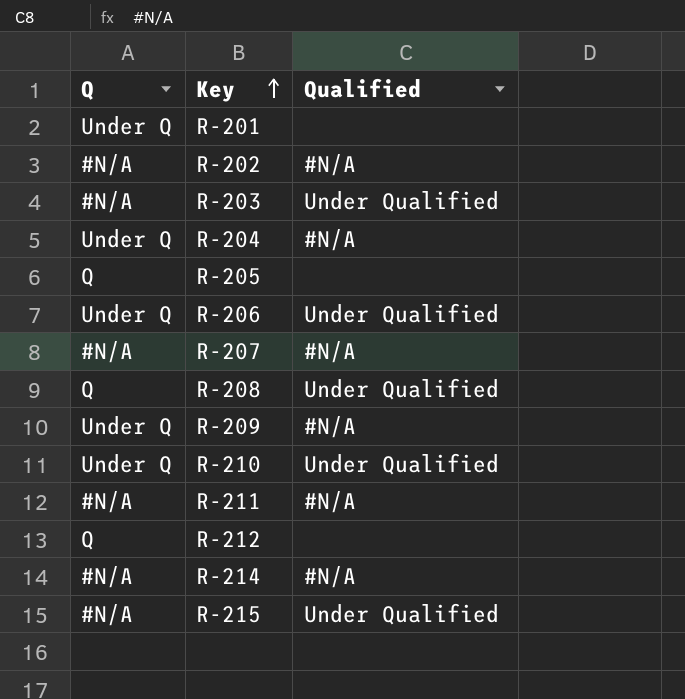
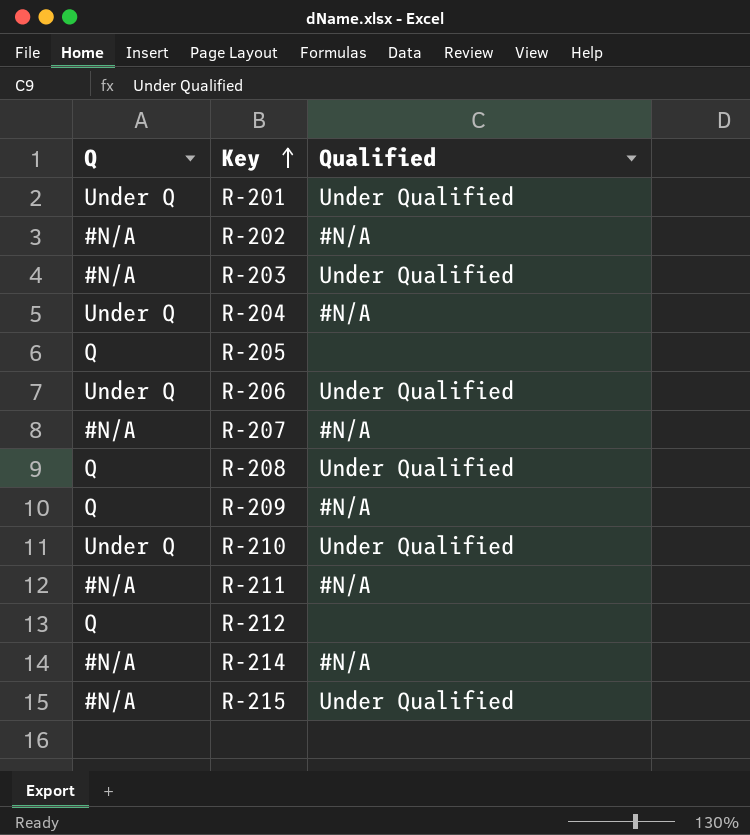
R-201 | Qualified: none -> Under Qualified
R-209 | Q: Under Q -> Q

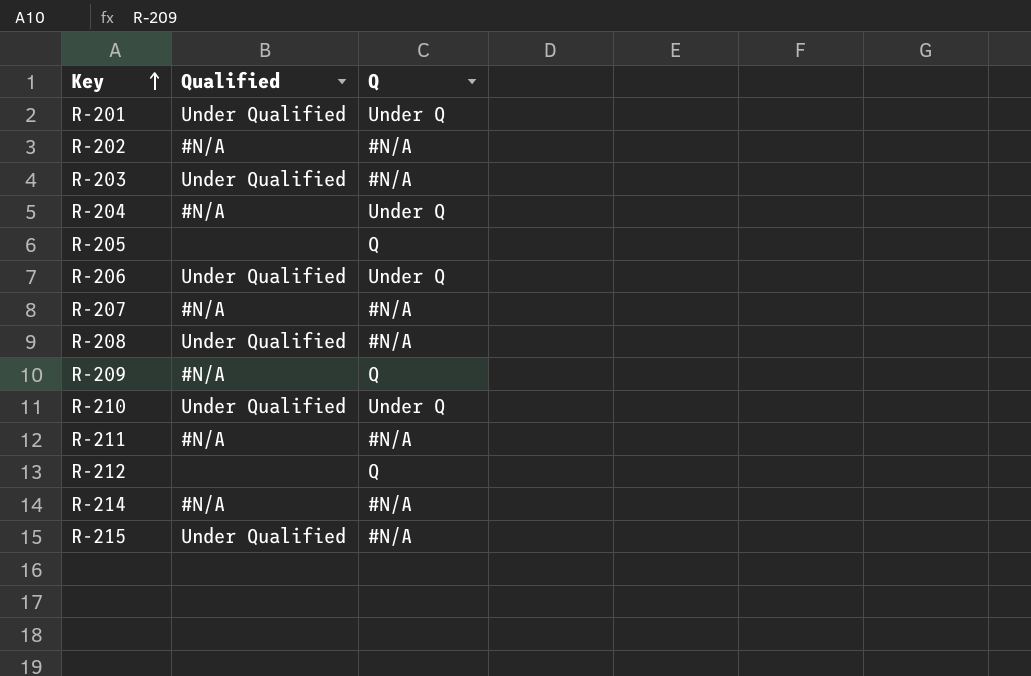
column Q | position: 1 -> 3
R-208 | Q: Q -> #N/A

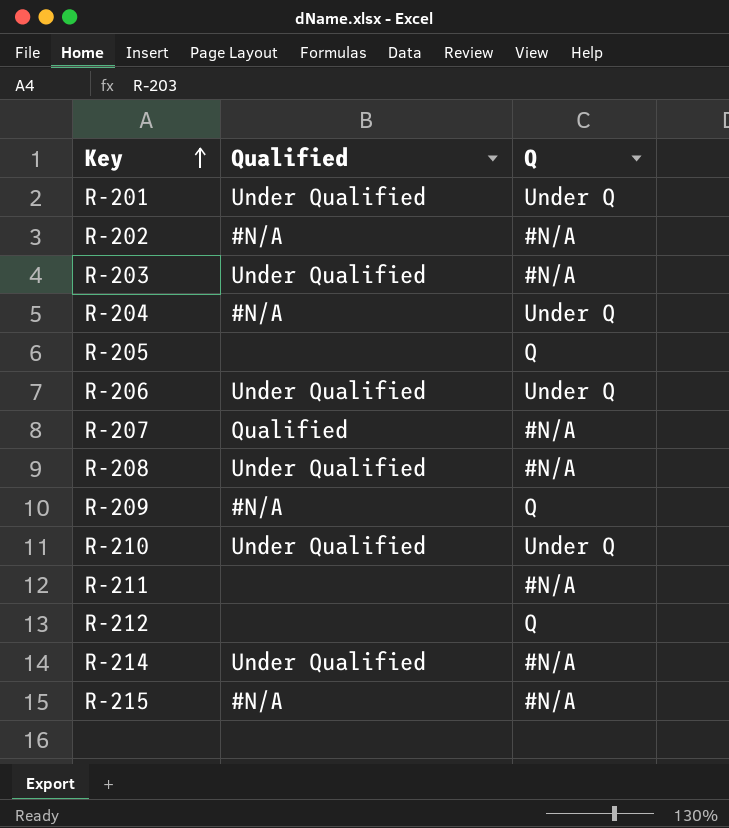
R-207 | Qualified: #N/A -> Qualified
R-211 | Qualified: #N/A -> none
R-214 | Qualified: #N/A -> Under Qualified
R-215 | Qualified: Under Qualified -> #N/A

